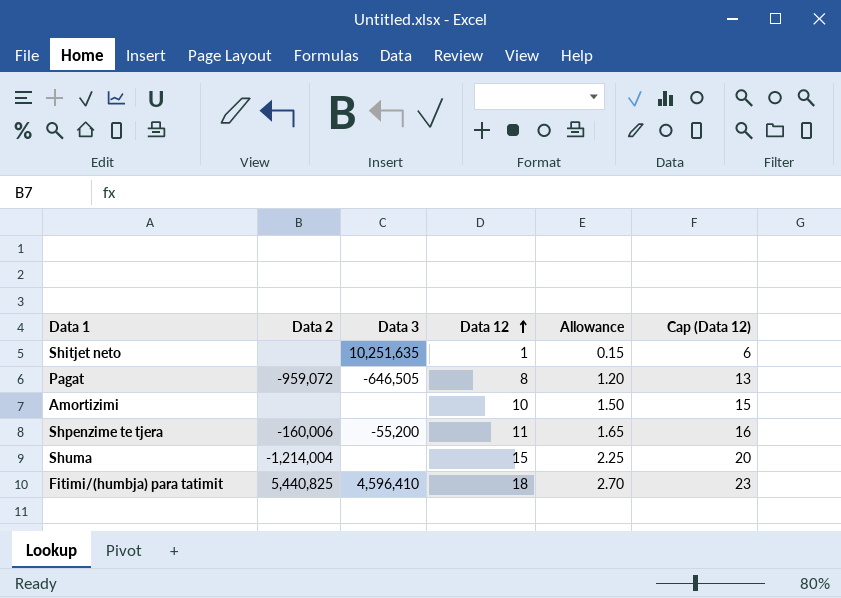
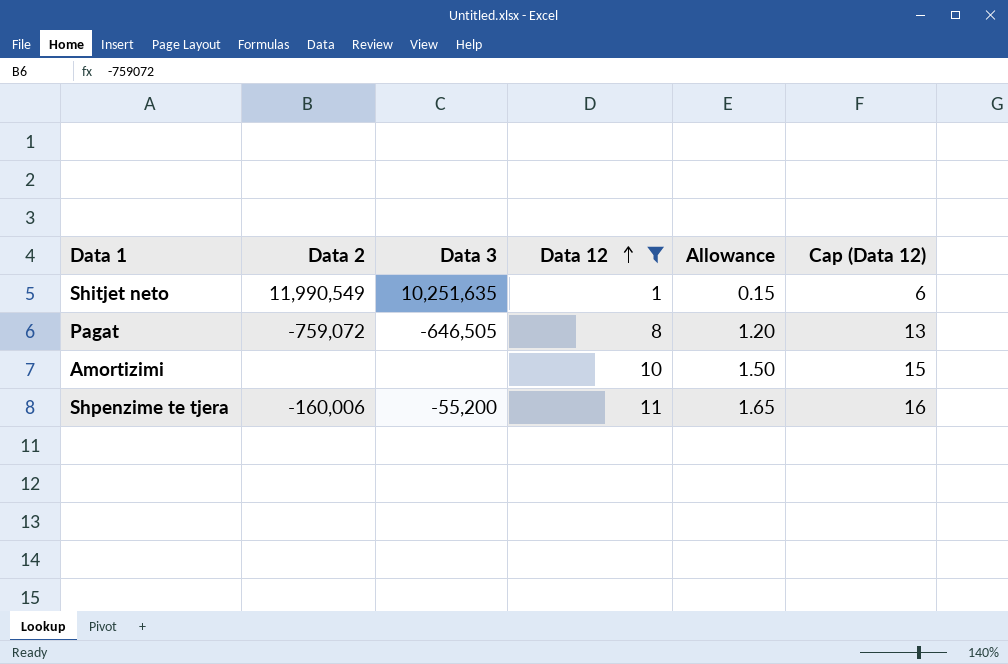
filter: none -> Data 12 <= 11
Shitjet neto | Data 2: none -> 11,990,549
Pagat | Data 2: -959,072 -> -759,072

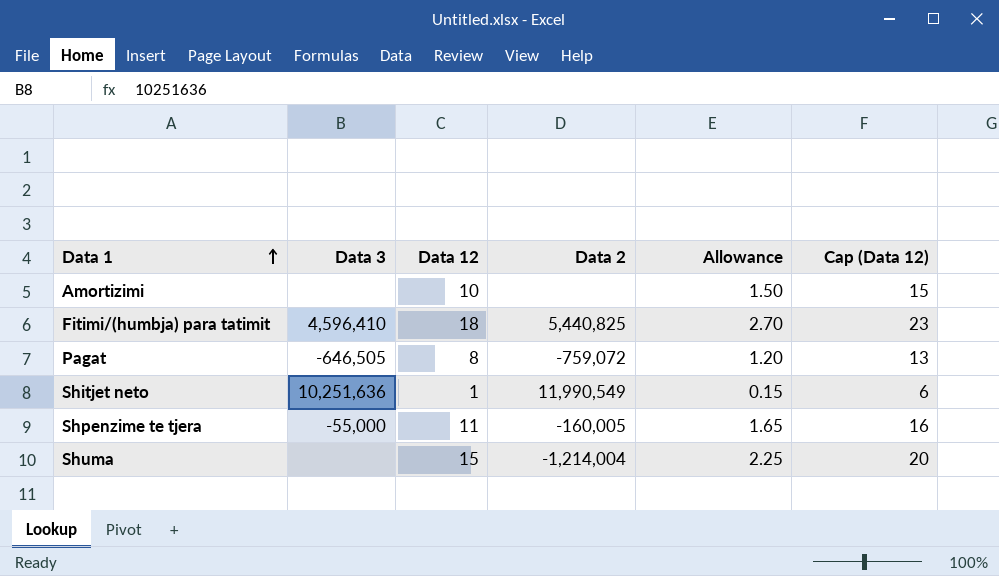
filter: Data 12 <= 11 -> none
row order: Data 12 ascending -> Data 1 ascending
column Data 2 | position: 2 -> 4
Shitjet neto | Data 3: 10,251,635 -> 10,251,636
Shpenzime te tjera | Data 3: -55,200 -> -55,000
Shpenzime te tjera | Data 2: -160,006 -> -160,005

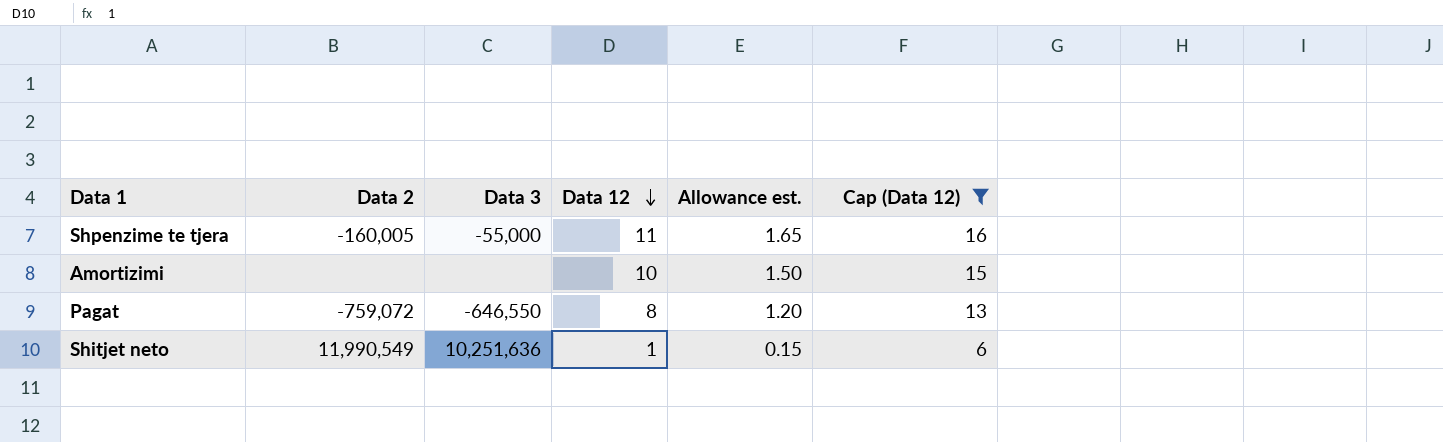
filter: none -> Cap (Data 12) <= 16
row order: Data 1 ascending -> Data 12 descending
column Data 2 | position: 4 -> 2
column name: Allowance -> Allowance est.
Pagat | Data 3: -646,505 -> -646,550

